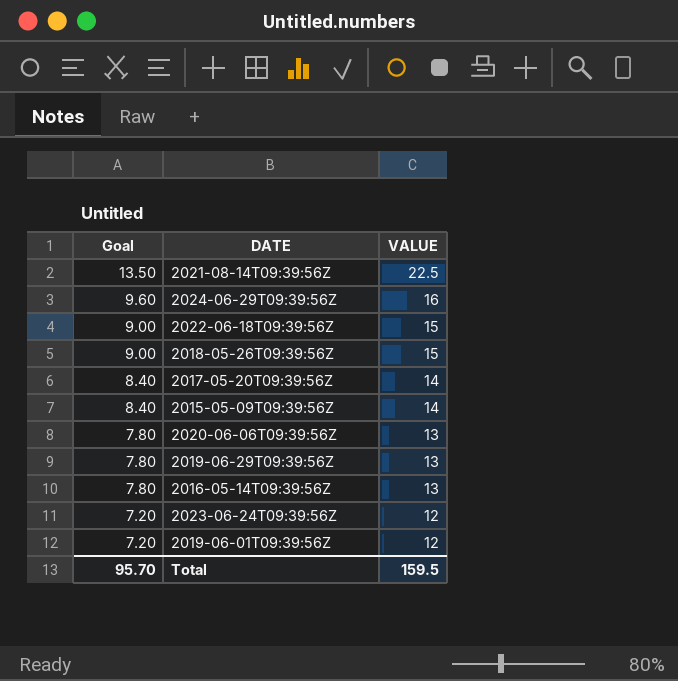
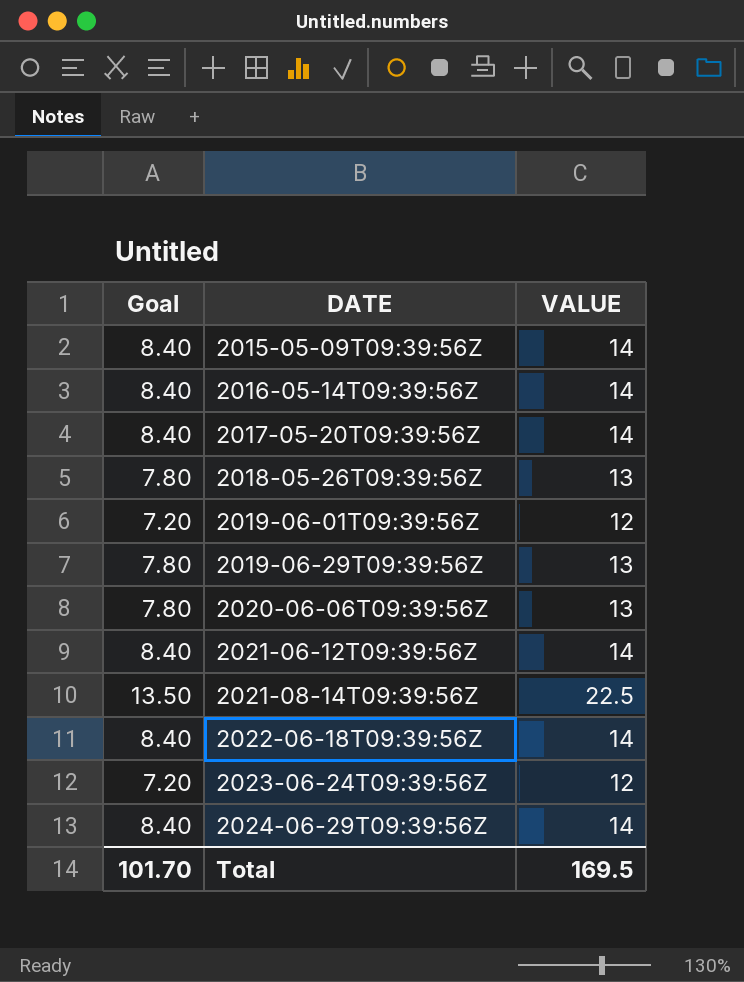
row order: Goal descending -> DATE ascending
2016-05-14T09:39:56Z | Goal: 7.80 -> 8.40
2016-05-14T09:39:56Z | VALUE: 13 -> 14
2018-05-26T09:39:56Z | Goal: 9.00 -> 7.80
2018-05-26T09:39:56Z | VALUE: 15 -> 13
row 2021-06-12T09:39:56Z: none -> 8.40 | 14
2022-06-18T09:39:56Z | Goal: 9.00 -> 8.40
2022-06-18T09:39:56Z | VALUE: 15 -> 14
2024-06-29T09:39:56Z | Goal: 9.60 -> 8.40
2024-06-29T09:39:56Z | VALUE: 16 -> 14
Total | Goal: 95.70 -> 101.70
Total | VALUE: 159.5 -> 169.5

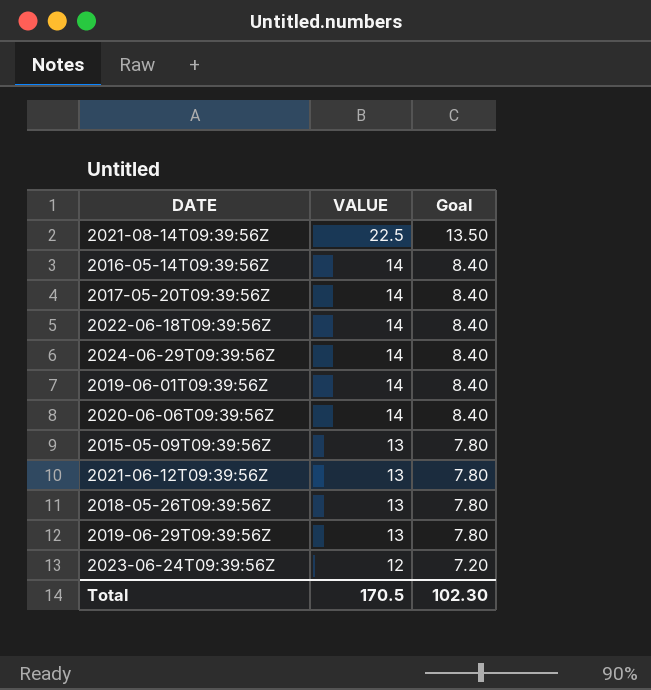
row order: DATE ascending -> VALUE descending
column Goal | position: 1 -> 3
2019-06-01T09:39:56Z | VALUE: 12 -> 14
2019-06-01T09:39:56Z | Goal: 7.20 -> 8.40
2020-06-06T09:39:56Z | VALUE: 13 -> 14
2020-06-06T09:39:56Z | Goal: 7.80 -> 8.40
2015-05-09T09:39:56Z | VALUE: 14 -> 13
2015-05-09T09:39:56Z | Goal: 8.40 -> 7.80
2021-06-12T09:39:56Z | VALUE: 14 -> 13
2021-06-12T09:39:56Z | Goal: 8.40 -> 7.80
Total | VALUE: 169.5 -> 170.5
Total | Goal: 101.70 -> 102.30

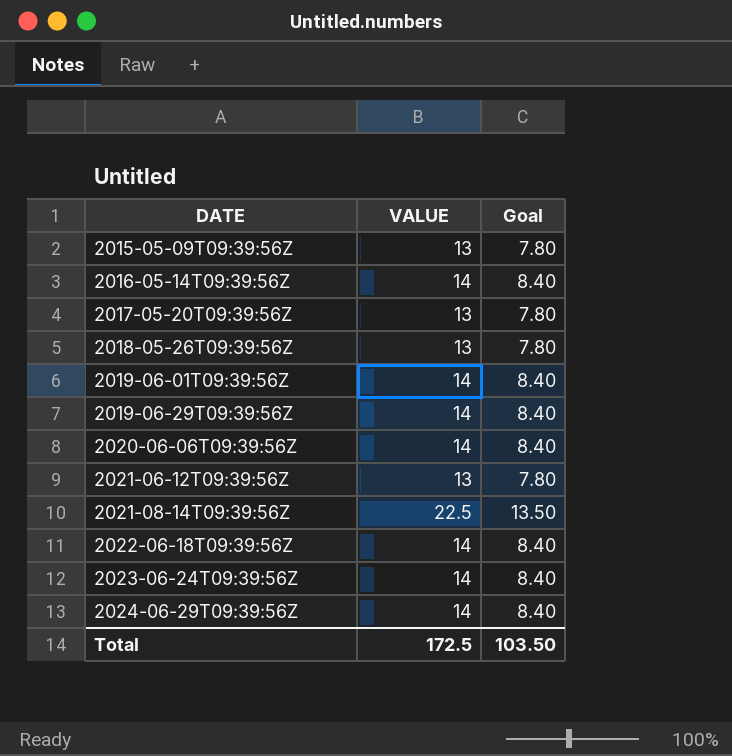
row order: VALUE descending -> DATE ascending
2017-05-20T09:39:56Z | VALUE: 14 -> 13
2017-05-20T09:39:56Z | Goal: 8.40 -> 7.80
2019-06-29T09:39:56Z | VALUE: 13 -> 14
2019-06-29T09:39:56Z | Goal: 7.80 -> 8.40
2023-06-24T09:39:56Z | VALUE: 12 -> 14
2023-06-24T09:39:56Z | Goal: 7.20 -> 8.40
Total | VALUE: 170.5 -> 172.5
Total | Goal: 102.30 -> 103.50

